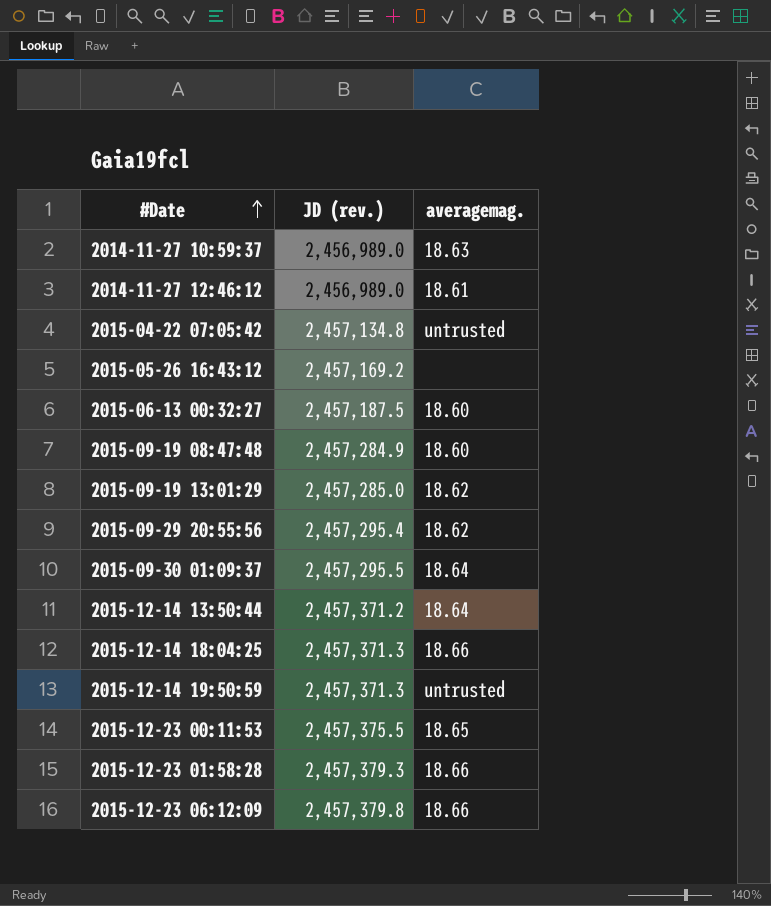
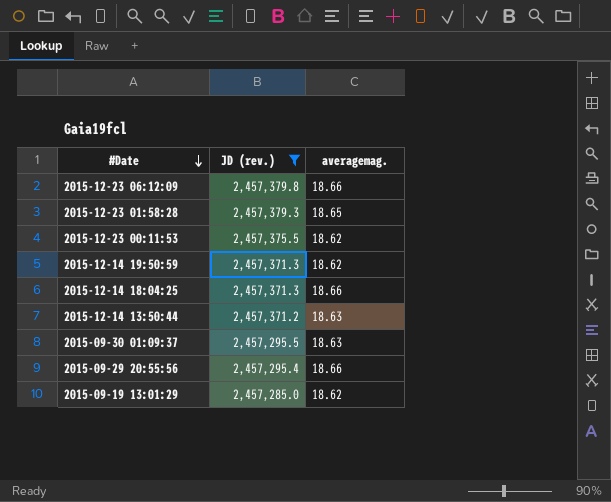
filter: none -> JD (rev.) >= 2,457,285.0
row order: #Date ascending -> #Date descending
2015-12-23 01:58:28 | averagemag.: 18.66 -> 18.65
2015-12-23 00:11:53 | averagemag.: 18.65 -> 18.62
2015-12-14 19:50:59 | averagemag.: untrusted -> 18.62
2015-12-14 13:50:44 | averagemag.: 18.64 -> 18.63
2015-09-30 01:09:37 | averagemag.: 18.64 -> 18.63
2015-09-29 20:55:56 | averagemag.: 18.62 -> 18.66

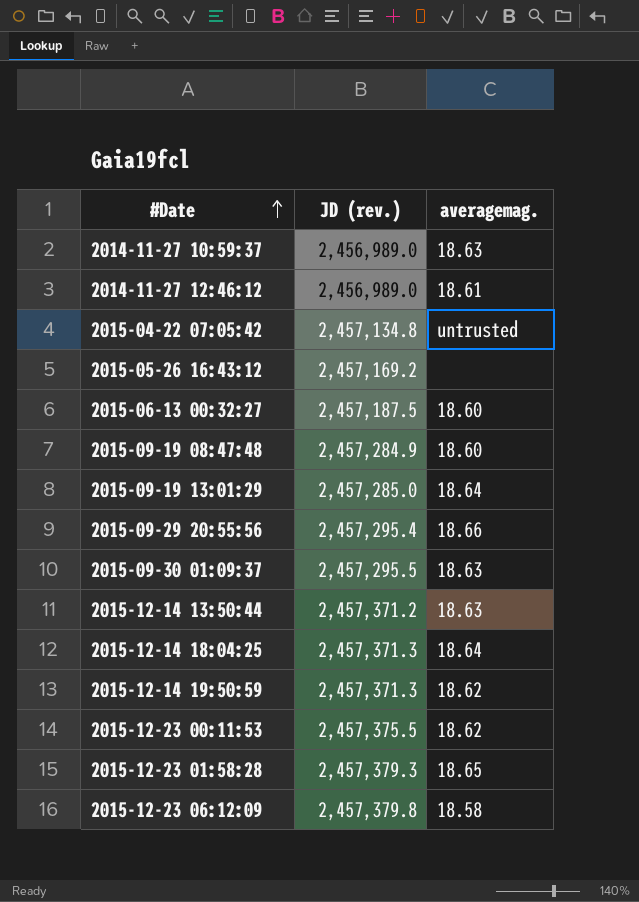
filter: JD (rev.) >= 2,457,285.0 -> none
row order: #Date descending -> #Date ascending
2015-09-19 13:01:29 | averagemag.: 18.62 -> 18.64
2015-12-14 18:04:25 | averagemag.: 18.66 -> 18.64
2015-12-23 06:12:09 | averagemag.: 18.66 -> 18.58

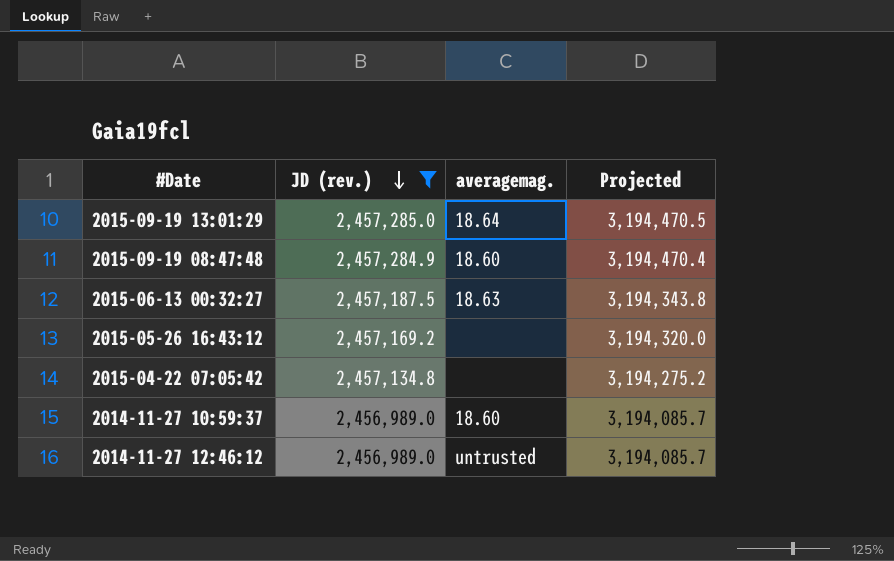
filter: none -> JD (rev.) <= 2,457,285.0
row order: #Date ascending -> JD (rev.) descending
column Projected | formula: none -> [JD (rev.)] * 1.3
2015-06-13 00:32:27 | averagemag.: 18.60 -> 18.63
2015-04-22 07:05:42 | averagemag.: untrusted -> none
2014-11-27 10:59:37 | averagemag.: 18.63 -> 18.60
2014-11-27 12:46:12 | averagemag.: 18.61 -> untrusted

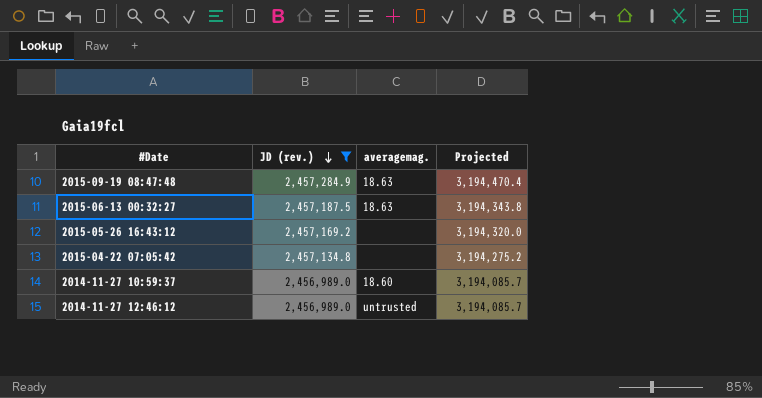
row 2015-09-19 13:01:29: 2,457,285.0 | 18.64 | 3,194,470.5 -> none
2015-09-19 08:47:48 | averagemag.: 18.60 -> 18.63

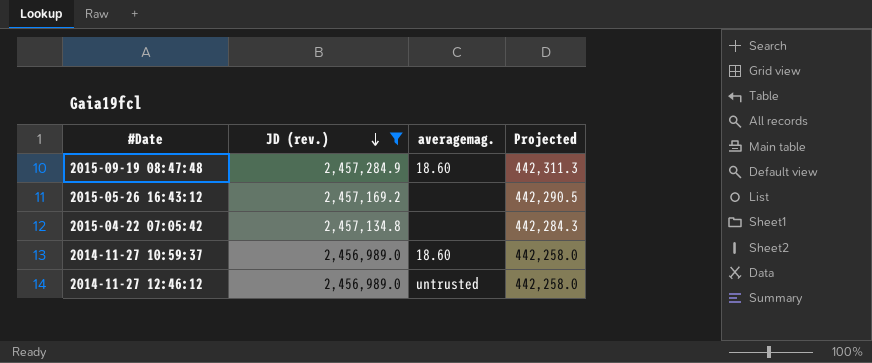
column Projected | formula: [JD (rev.)] * 1.3 -> [JD (rev.)] * 0.18
row 2015-06-13 00:32:27: 2,457,187.5 | 18.63 | 3,194,343.8 -> none
2015-09-19 08:47:48 | averagemag.: 18.63 -> 18.60

